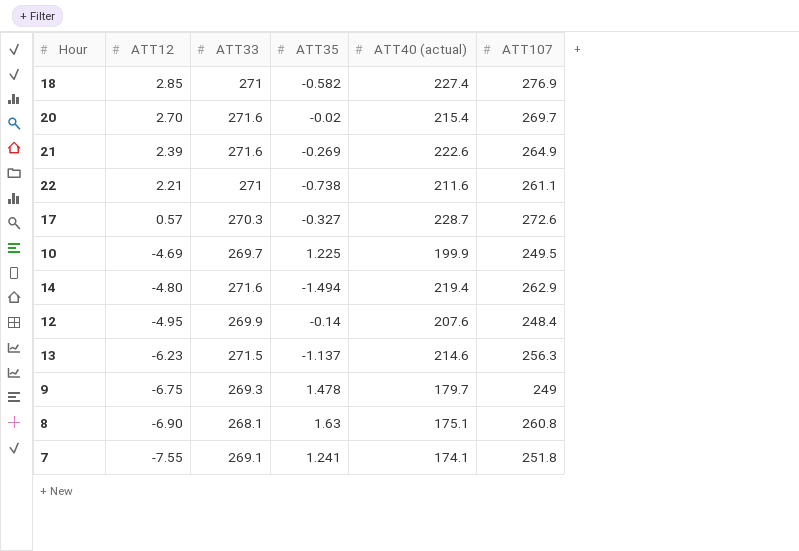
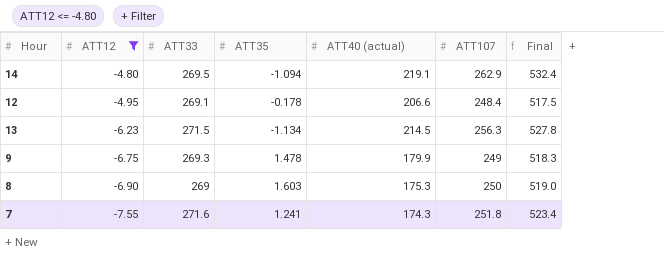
filter: none -> ATT12 <= -4.80
column Final | formula: none -> [ATT33] + [ATT107]
14 | ATT33: 271.6 -> 269.5
14 | ATT35: -1.494 -> -1.094
14 | ATT40 (actual): 219.4 -> 219.1
12 | ATT33: 269.9 -> 269.1
12 | ATT35: -0.14 -> -0.178
12 | ATT40 (actual): 207.6 -> 206.6
13 | ATT35: -1.137 -> -1.134
13 | ATT40 (actual): 214.6 -> 214.5
9 | ATT40 (actual): 179.7 -> 179.9
8 | ATT33: 268.1 -> 269
8 | ATT35: 1.63 -> 1.603
8 | ATT40 (actual): 175.1 -> 175.3
8 | ATT107: 260.8 -> 250
7 | ATT33: 269.1 -> 271.6
7 | ATT40 (actual): 174.1 -> 174.3

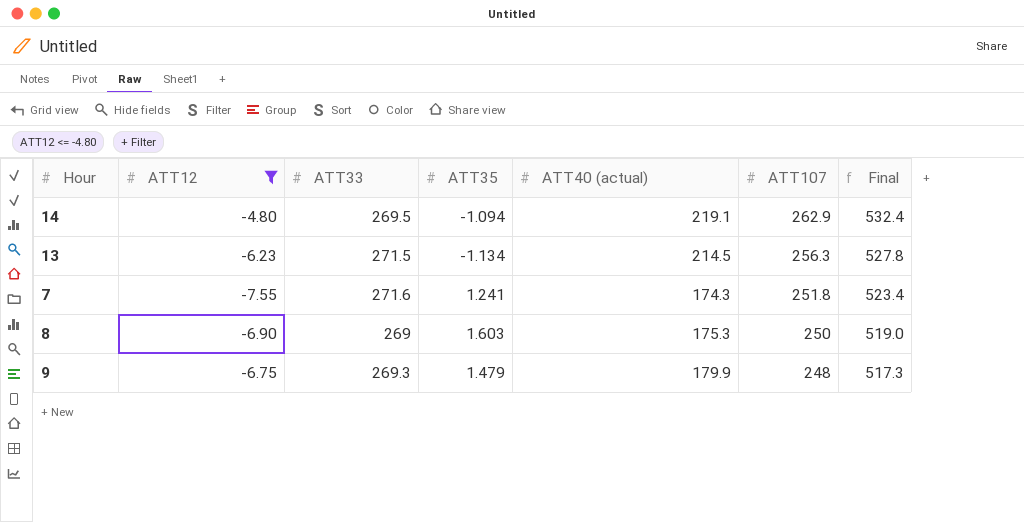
row order: ATT12 descending -> ATT107 descending
row 12: -4.95 | 269.1 | -0.178 | 206.6 | 248.4 | 517.5 -> none
9 | ATT35: 1.478 -> 1.479
9 | ATT107: 249 -> 248
9 | Final: 518.3 -> 517.3

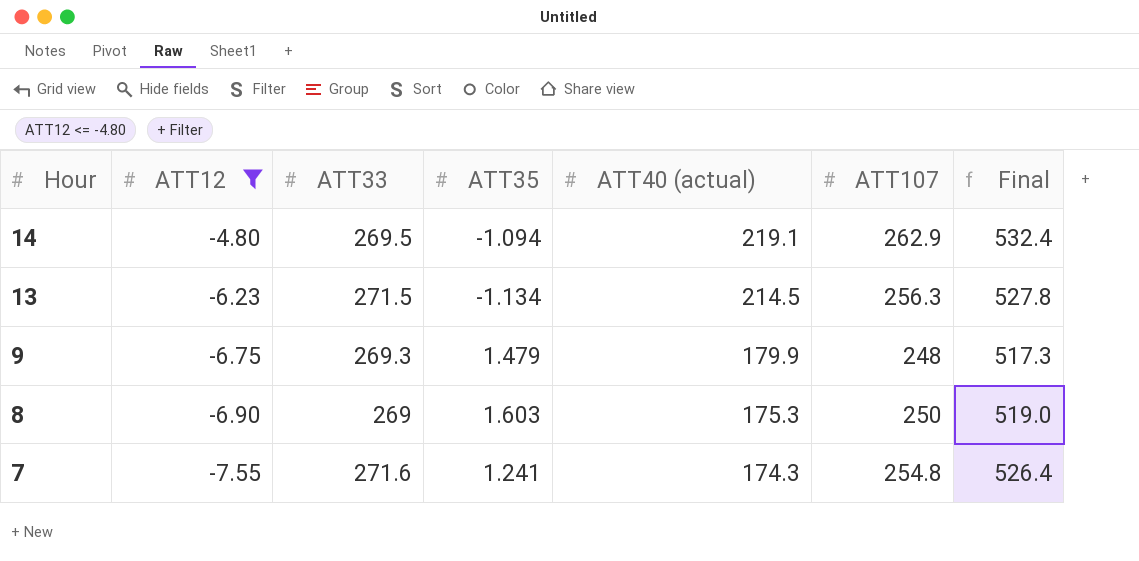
row order: ATT107 descending -> Hour descending
7 | ATT107: 251.8 -> 254.8
7 | Final: 523.4 -> 526.4

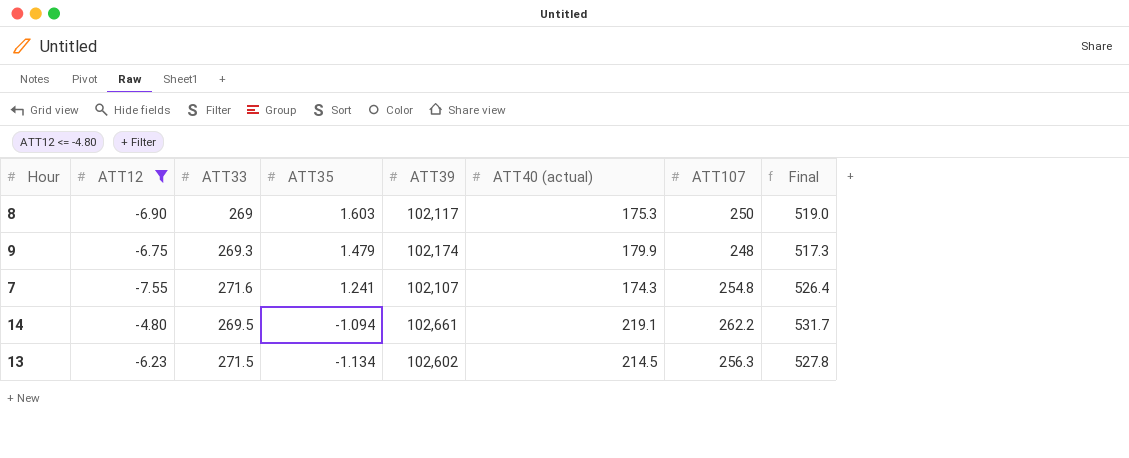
row order: Hour descending -> ATT35 descending
column ATT39 | position: none -> 5
14 | ATT107: 262.9 -> 262.2
14 | Final: 532.4 -> 531.7

